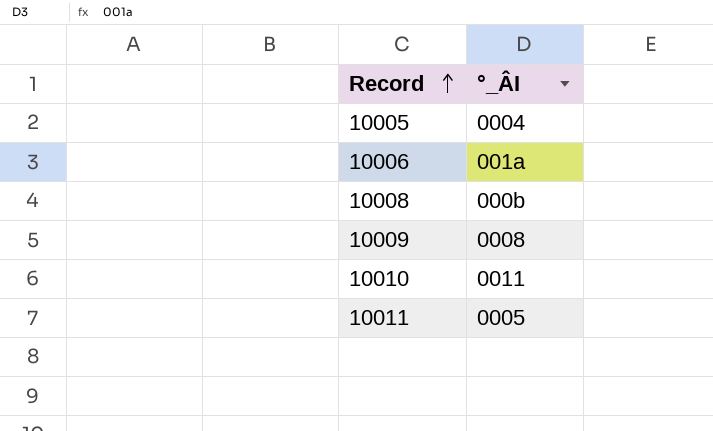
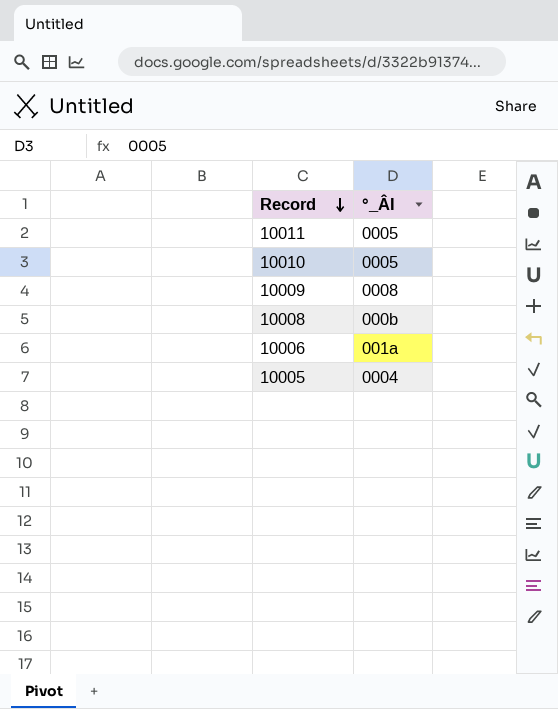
row order: Record ascending -> Record descending
10010 | °_ÂI: 0011 -> 0005

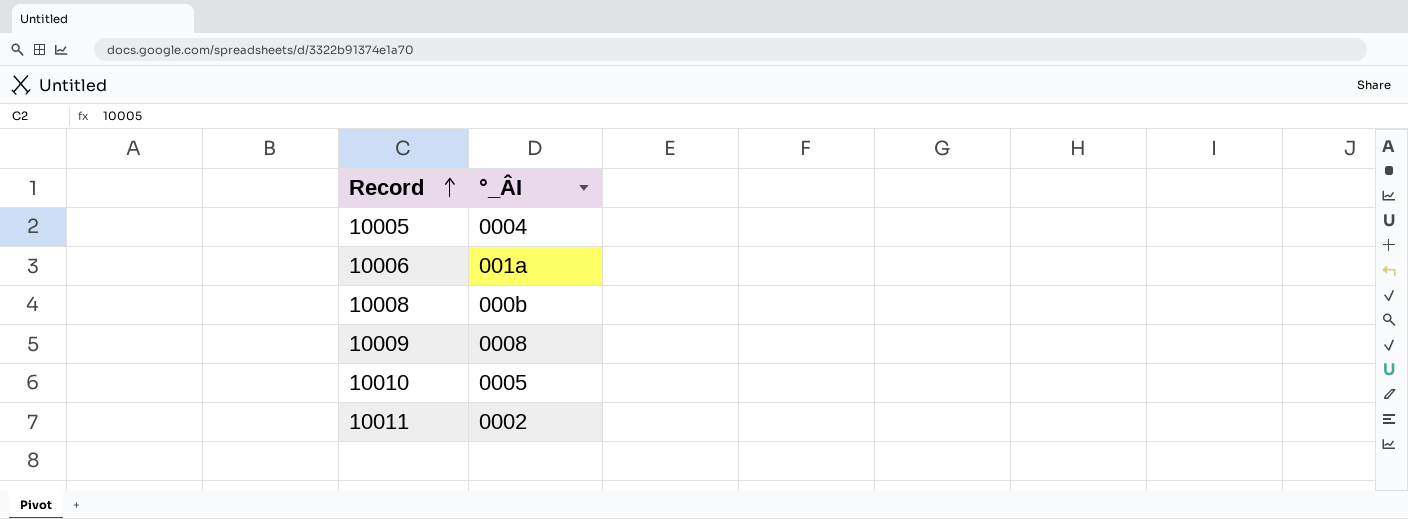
row order: Record descending -> Record ascending
10011 | °_ÂI: 0005 -> 0002

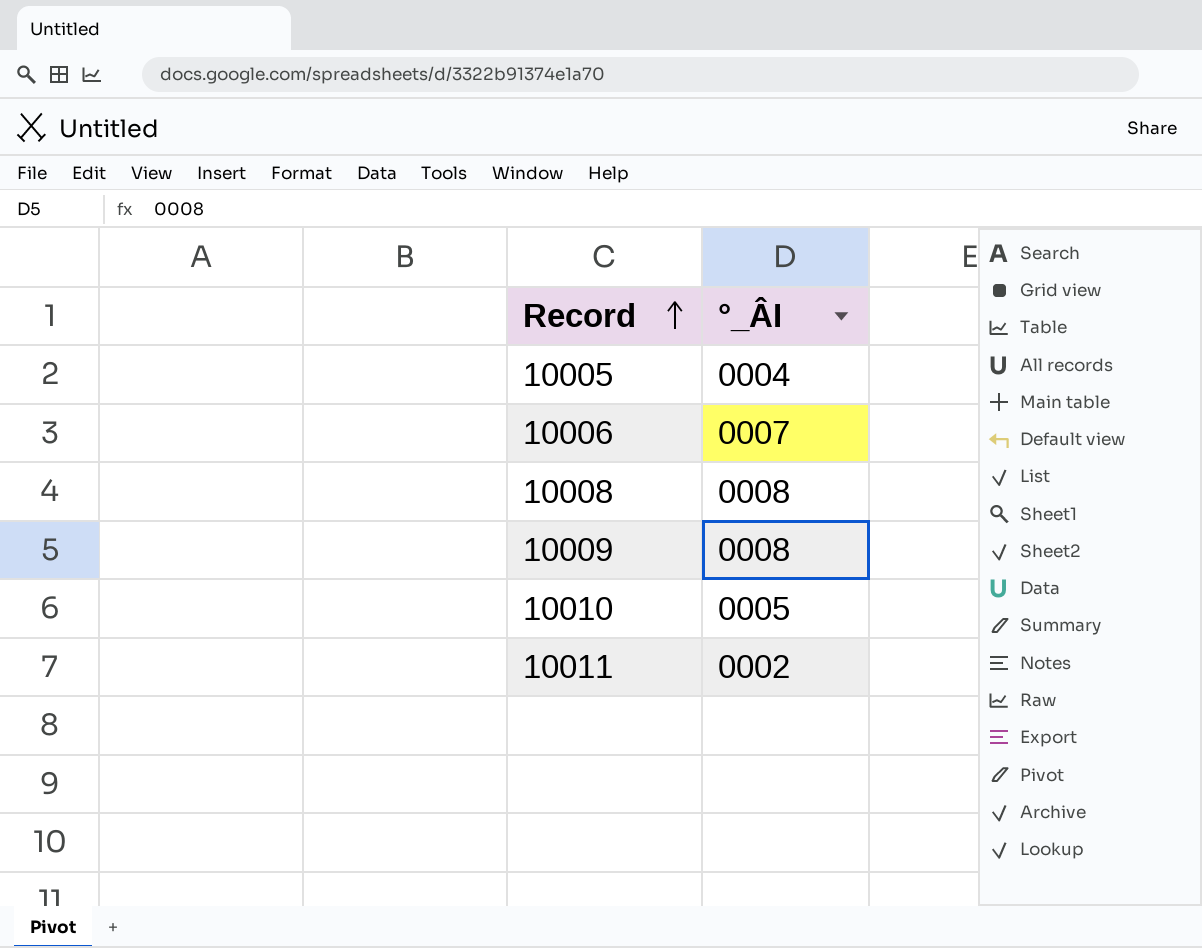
10006 | °_ÂI: 001a -> 0007
10008 | °_ÂI: 000b -> 0008

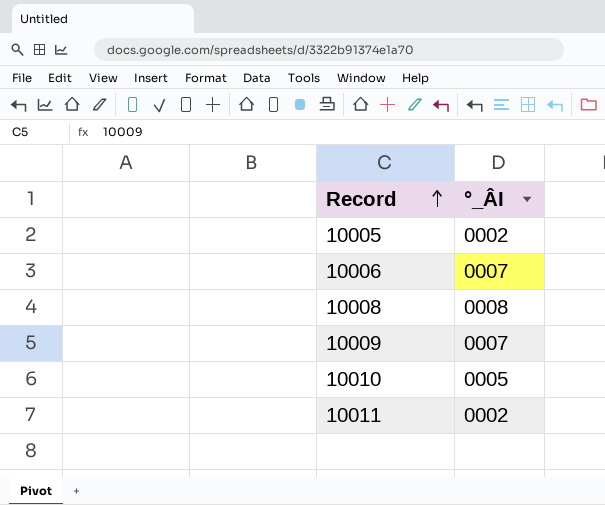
10005 | °_ÂI: 0004 -> 0002
10009 | °_ÂI: 0008 -> 0007

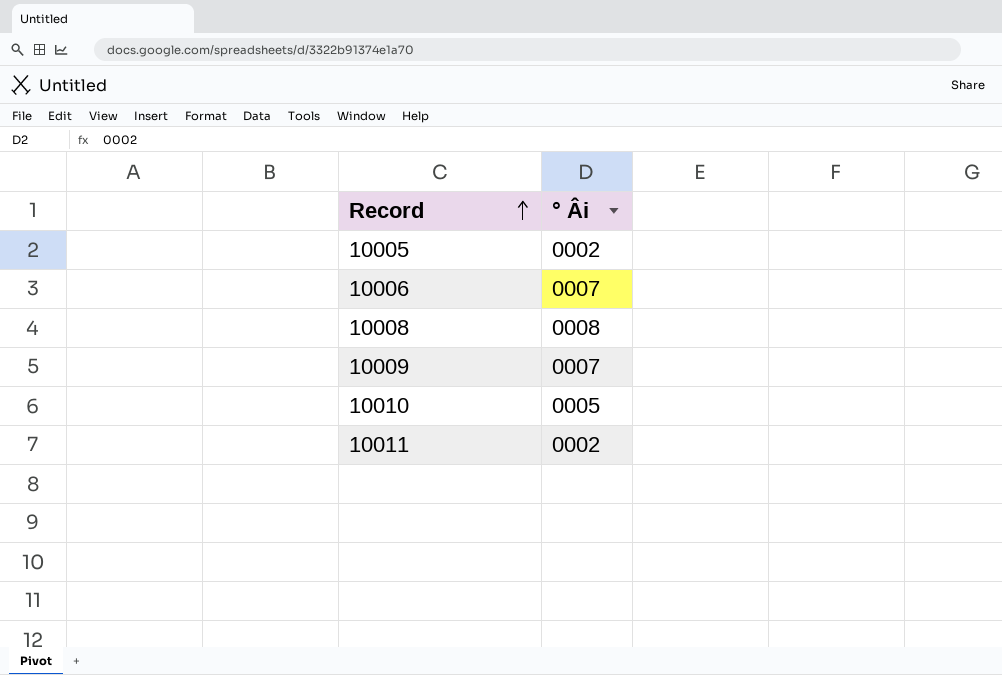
column name: °_ÂI -> ° Âi

